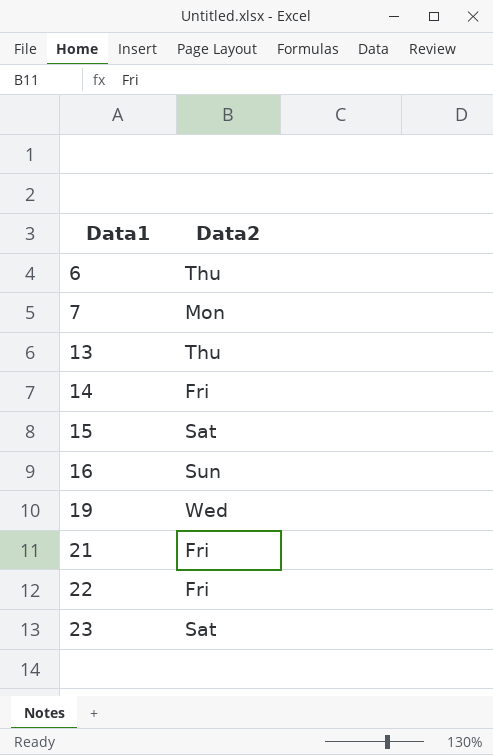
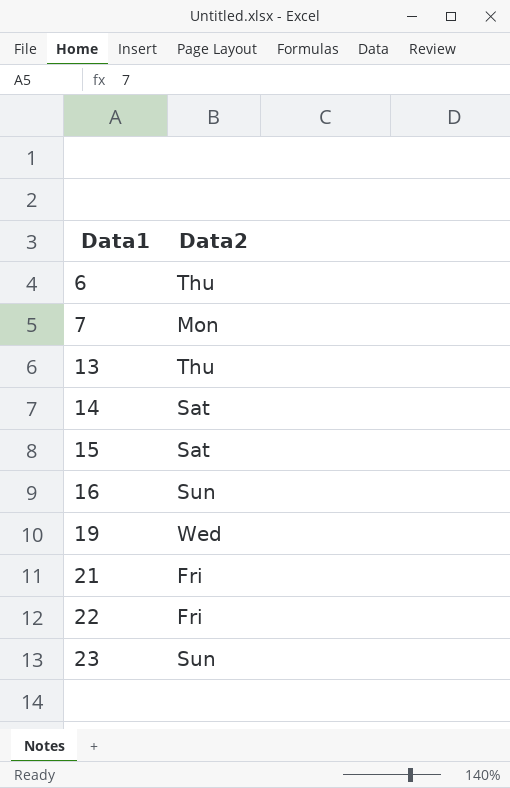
14 | Data2: Fri -> Sat
23 | Data2: Sat -> Sun

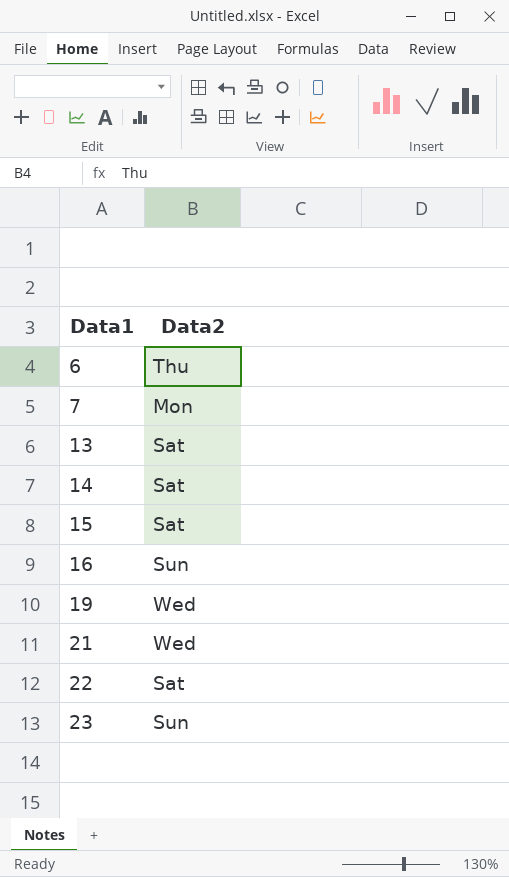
13 | Data2: Thu -> Sat
21 | Data2: Fri -> Wed
22 | Data2: Fri -> Sat

